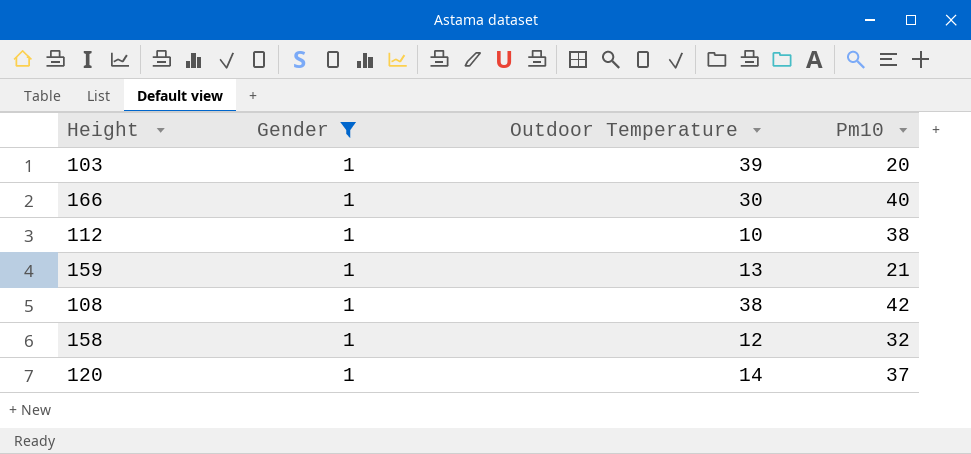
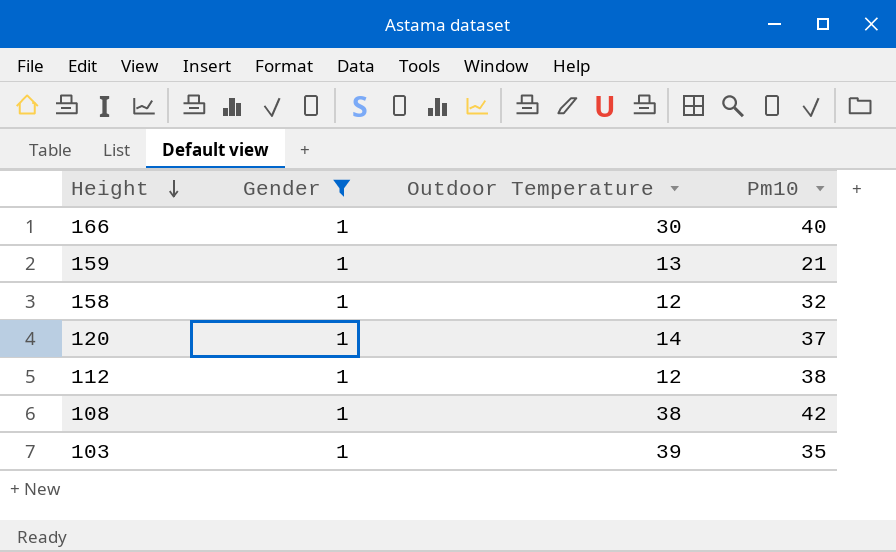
row order: none -> Height descending
112 | Outdoor Temperature: 10 -> 12
103 | Pm10: 20 -> 35

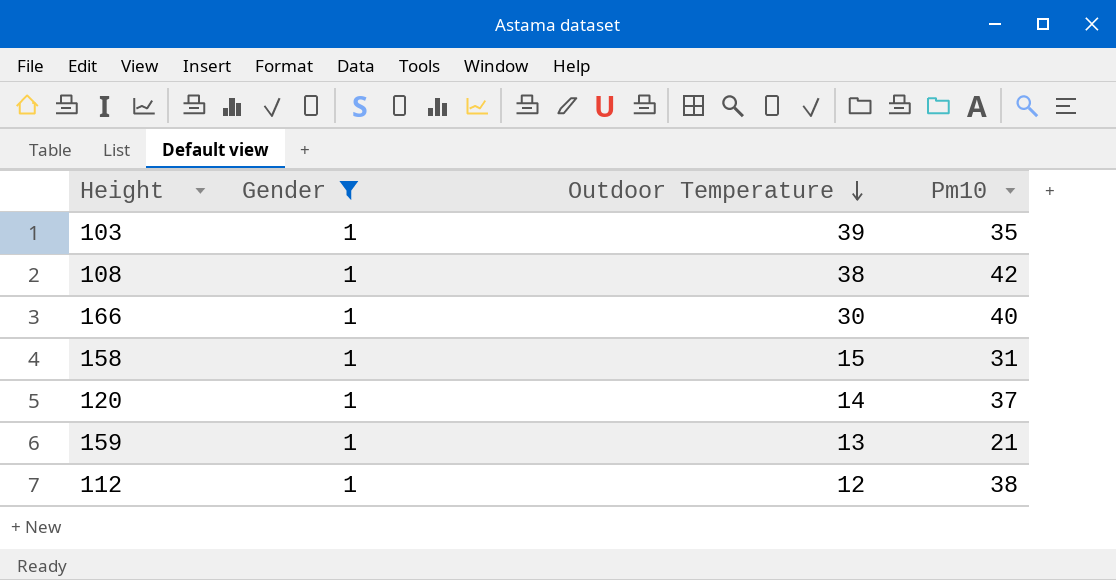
row order: Height descending -> Outdoor Temperature descending
158 | Outdoor Temperature: 12 -> 15
158 | Pm10: 32 -> 31

